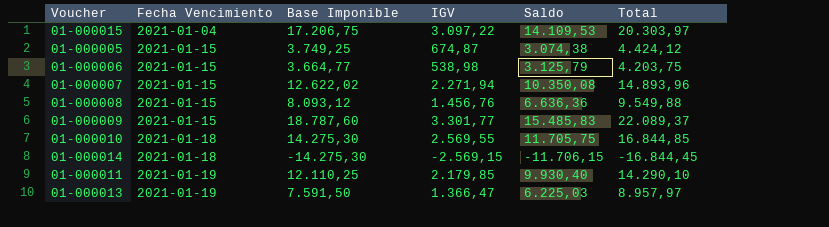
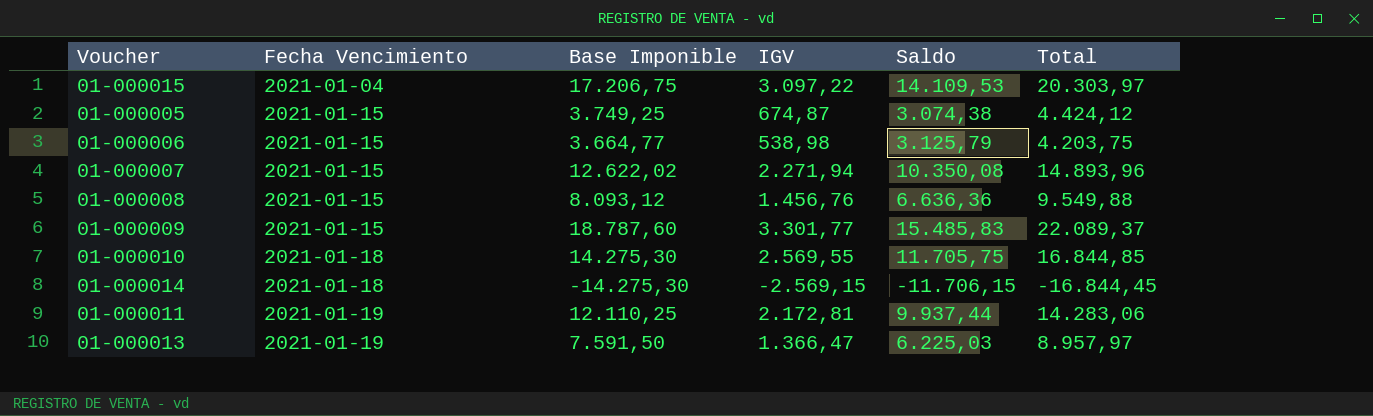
01-000011 | IGV: 2.179,85 -> 2.172,81
01-000011 | Saldo: 9.930,40 -> 9.937,44
01-000011 | Total: 14.290,10 -> 14.283,06

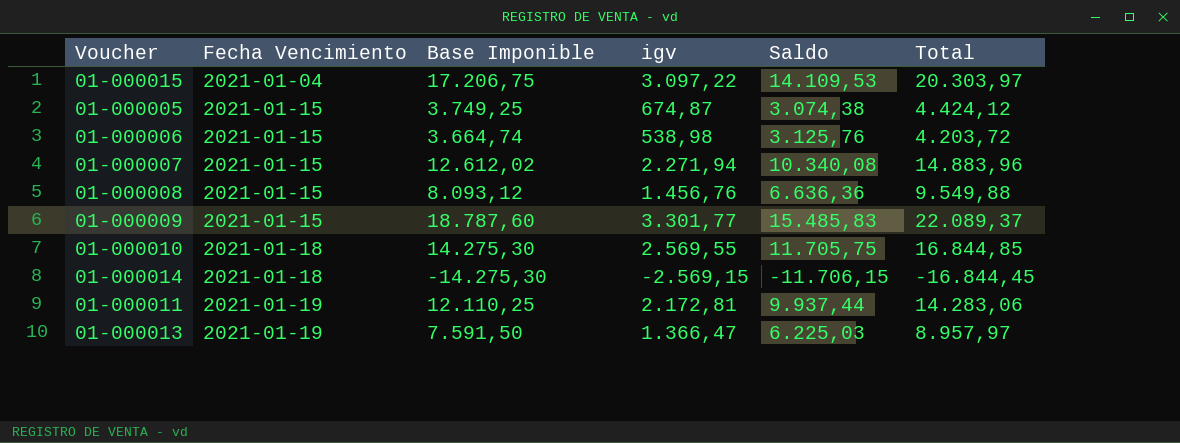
column name: IGV -> igv
01-000006 | Base Imponible: 3.664,77 -> 3.664,74
01-000006 | Saldo: 3.125,79 -> 3.125,76
01-000006 | Total: 4.203,75 -> 4.203,72
01-000007 | Base Imponible: 12.622,02 -> 12.612,02
01-000007 | Saldo: 10.350,08 -> 10.340,08
01-000007 | Total: 14.893,96 -> 14.883,96

